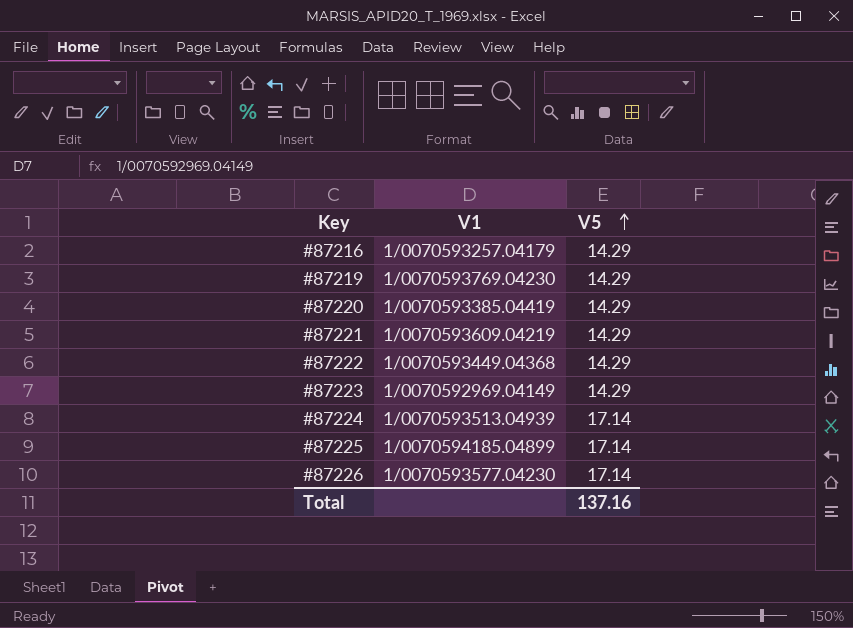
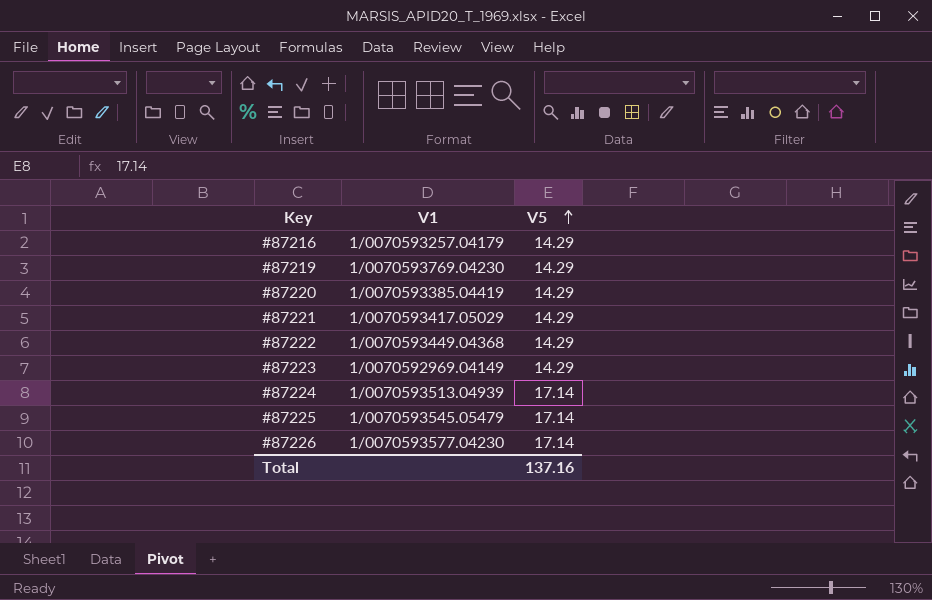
#87221 | V1: 1/0070593609.04219 -> 1/0070593417.05029
#87225 | V1: 1/0070594185.04899 -> 1/0070593545.05479

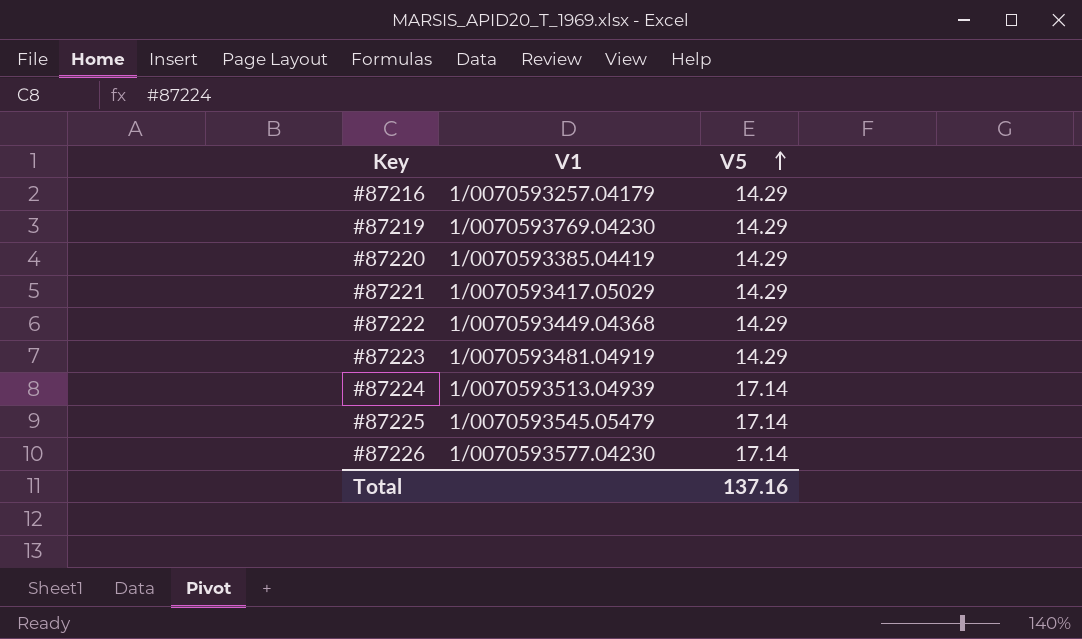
#87223 | V1: 1/0070592969.04149 -> 1/0070593481.04919

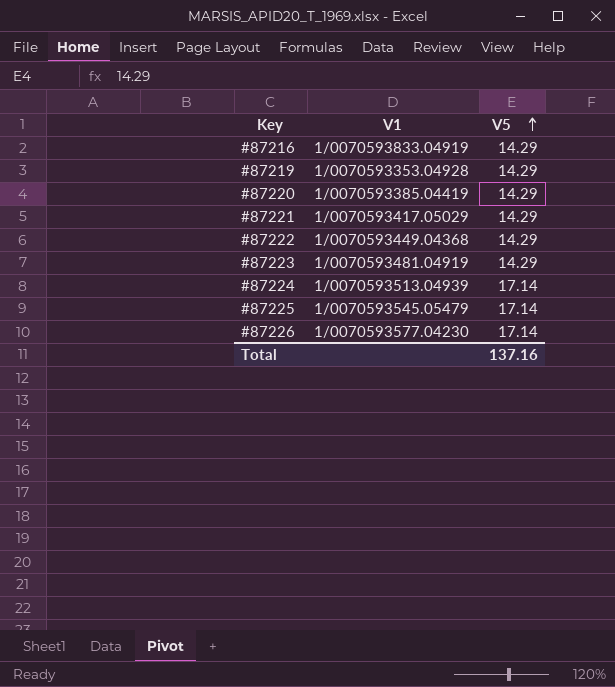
#87216 | V1: 1/0070593257.04179 -> 1/0070593833.04919
#87219 | V1: 1/0070593769.04230 -> 1/0070593353.04928

